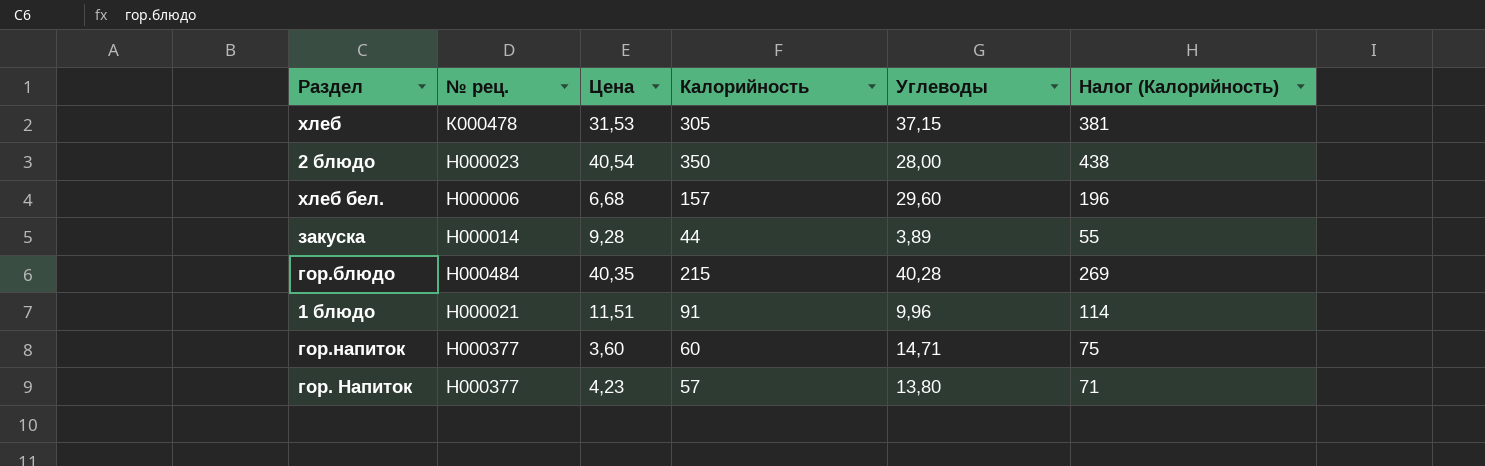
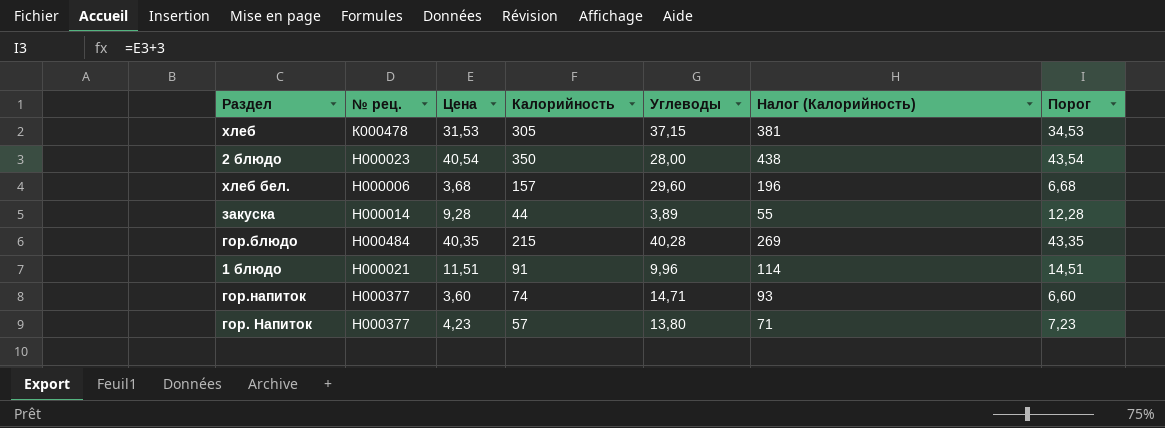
column Порог | formula: none -> [Цена] + 3
хлеб бел. | Цена: 6,68 -> 3,68
гор.напиток | Калорийность: 60 -> 74
гор.напиток | Налог (Калорийность): 75 -> 93

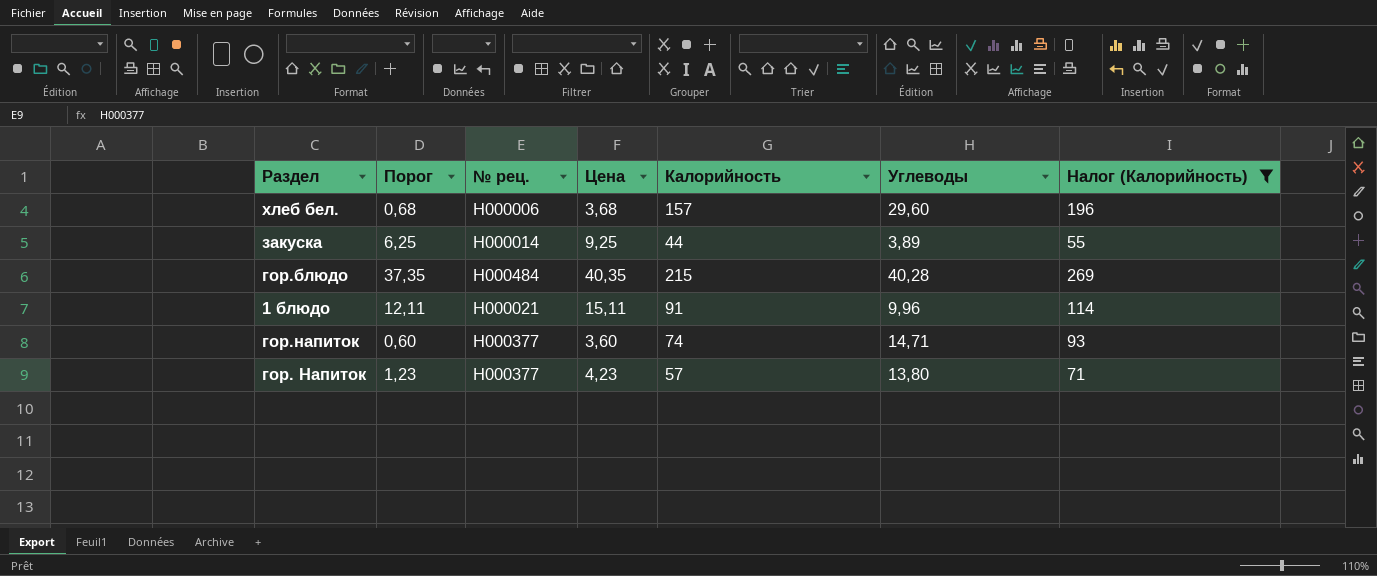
filter: none -> Налог (Калорийность) <= 269
column Порог | formula: [Цена] + 3 -> [Цена] - 3
column Порог | position: 7 -> 2
закуска | Цена: 9,28 -> 9,25
1 блюдо | Цена: 11,51 -> 15,11

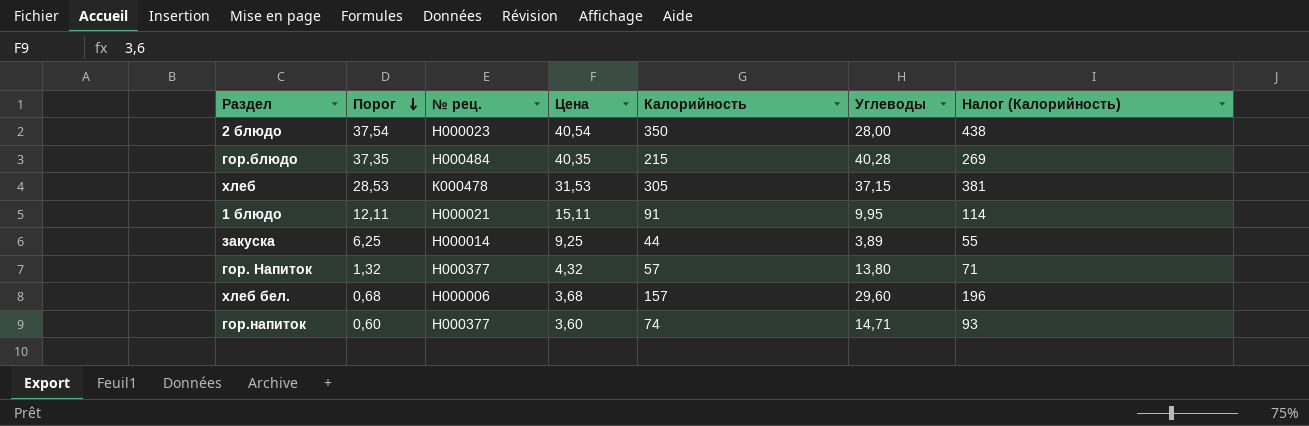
filter: Налог (Калорийность) <= 269 -> none
row order: none -> Порог descending
1 блюдо | Углеводы: 9,96 -> 9,95
гор. Напиток | Порог: 1,23 -> 1,32
гор. Напиток | Цена: 4,23 -> 4,32

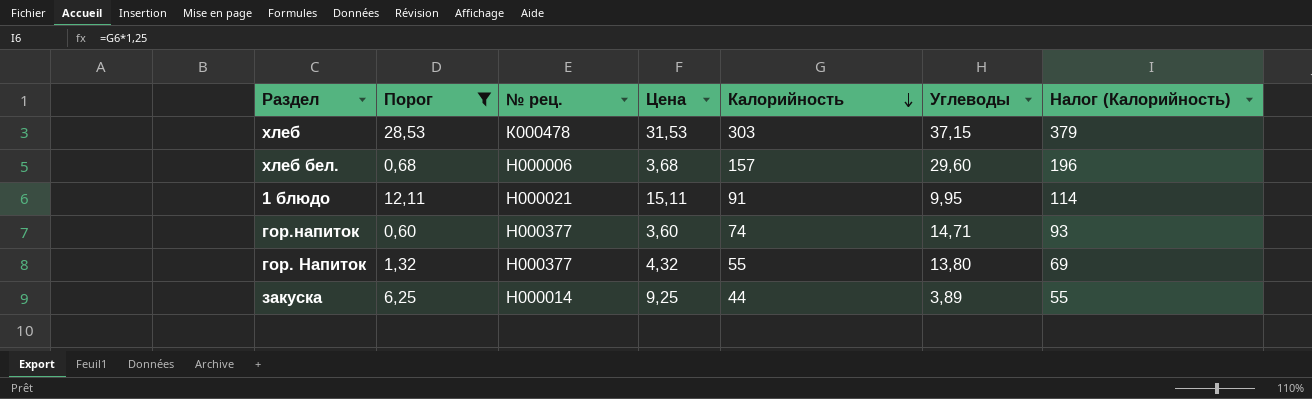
filter: none -> Порог <= 28,53
row order: Порог descending -> Калорийность descending
хлеб | Калорийность: 305 -> 303
хлеб | Налог (Калорийность): 381 -> 379
гор. Напиток | Калорийность: 57 -> 55
гор. Напиток | Налог (Калорийность): 71 -> 69

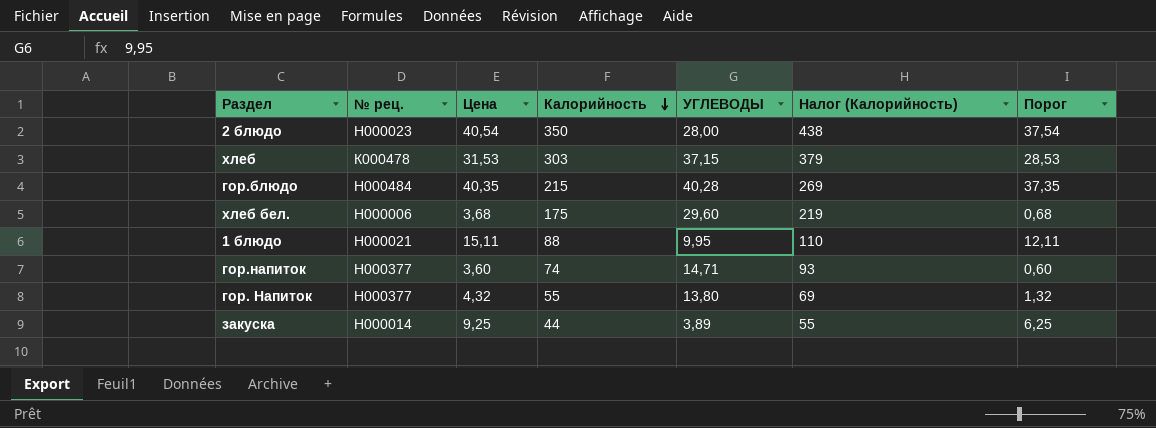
filter: Порог <= 28,53 -> none
column name: Углеводы -> УГЛЕВОДЫ
column Порог | position: 2 -> 7
хлеб бел. | Калорийность: 157 -> 175
хлеб бел. | Налог (Калорийность): 196 -> 219
1 блюдо | Калорийность: 91 -> 88
1 блюдо | Налог (Калорийность): 114 -> 110

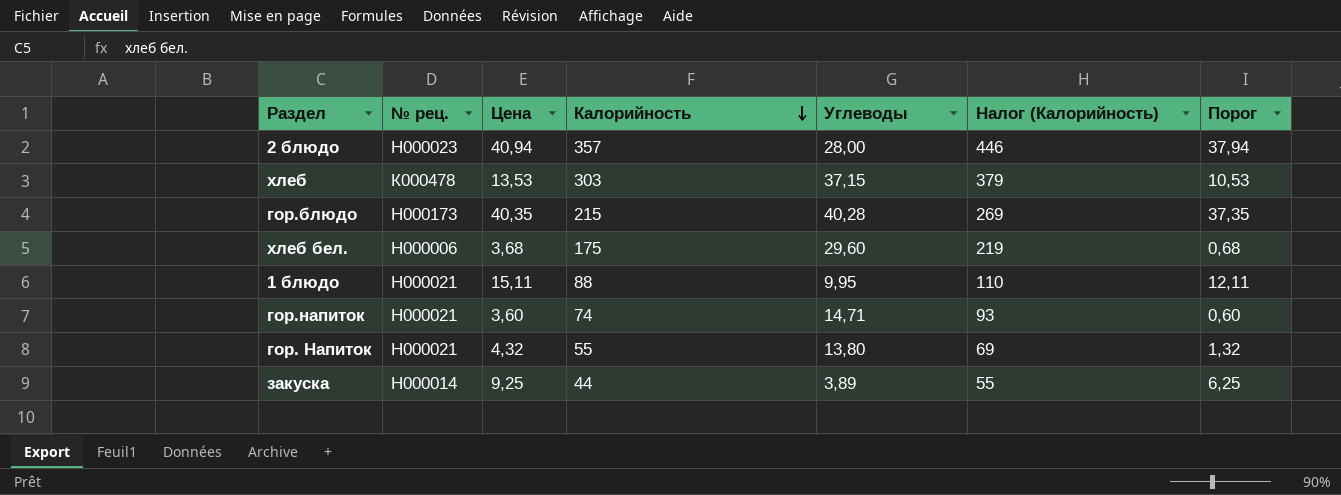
column name: УГЛЕВОДЫ -> Углеводы
2 блюдо | Цена: 40,54 -> 40,94
2 блюдо | Калорийность: 350 -> 357
2 блюдо | Налог (Калорийность): 438 -> 446
2 блюдо | Порог: 37,54 -> 37,94
хлеб | Цена: 31,53 -> 13,53
хлеб | Порог: 28,53 -> 10,53
гор.блюдо | № рец.: Н000484 -> Н000173
гор.напиток | № рец.: Н000377 -> Н000021
гор. Напиток | № рец.: Н000377 -> Н000021

